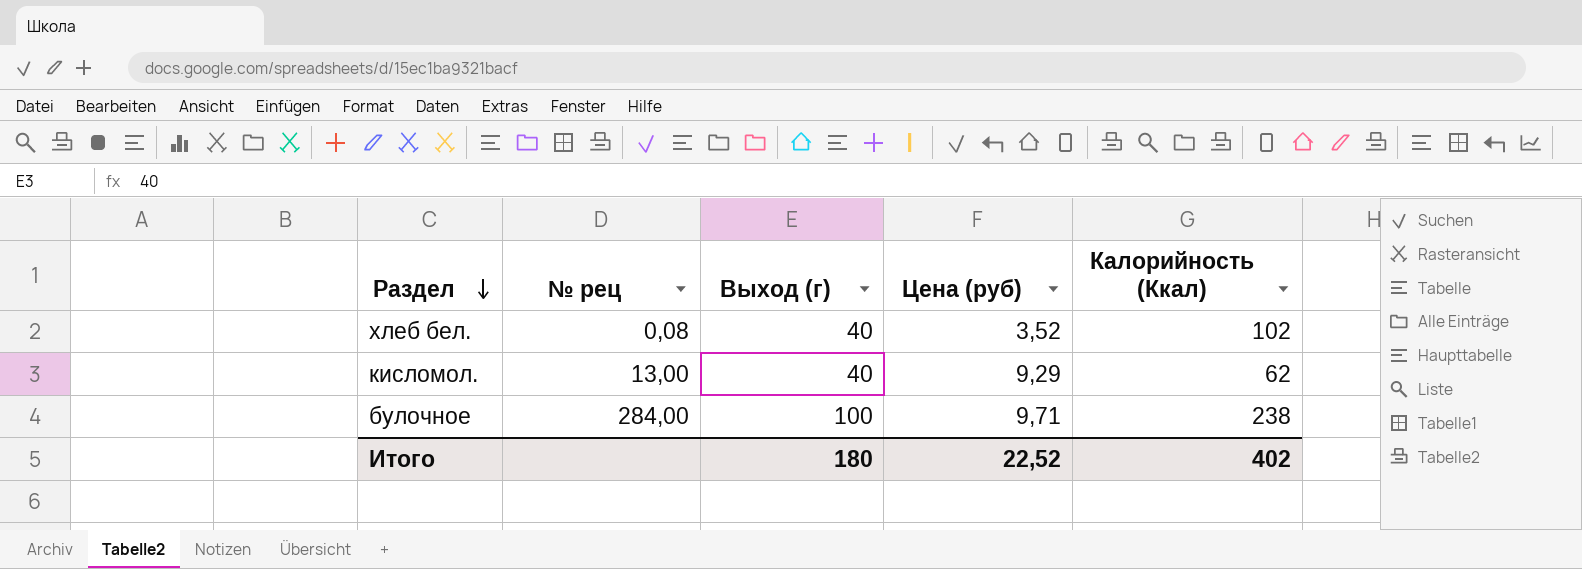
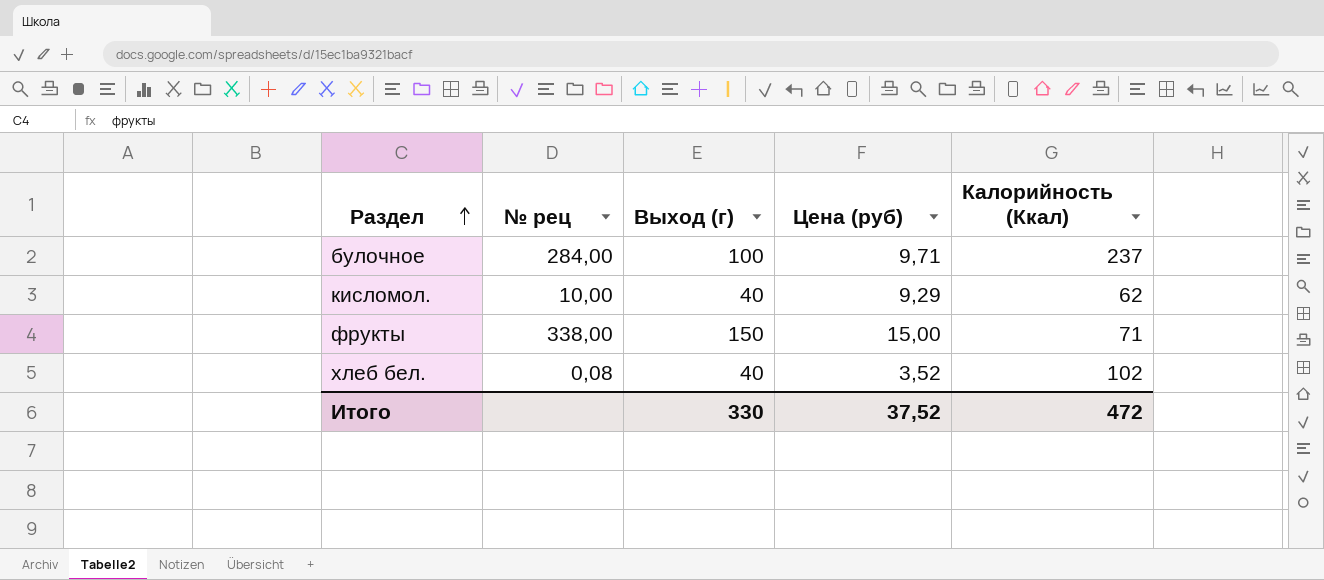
row order: Раздел descending -> Раздел ascending
булочное | Калорийность (Ккал): 238 -> 237
кисломол. | № рец: 13,00 -> 10,00
row фрукты: none -> 338,00 | 150 | 15,00 | 71
Итого | Выход (г): 180 -> 330
Итого | Цена (руб): 22,52 -> 37,52
Итого | Калорийность (Ккал): 402 -> 472

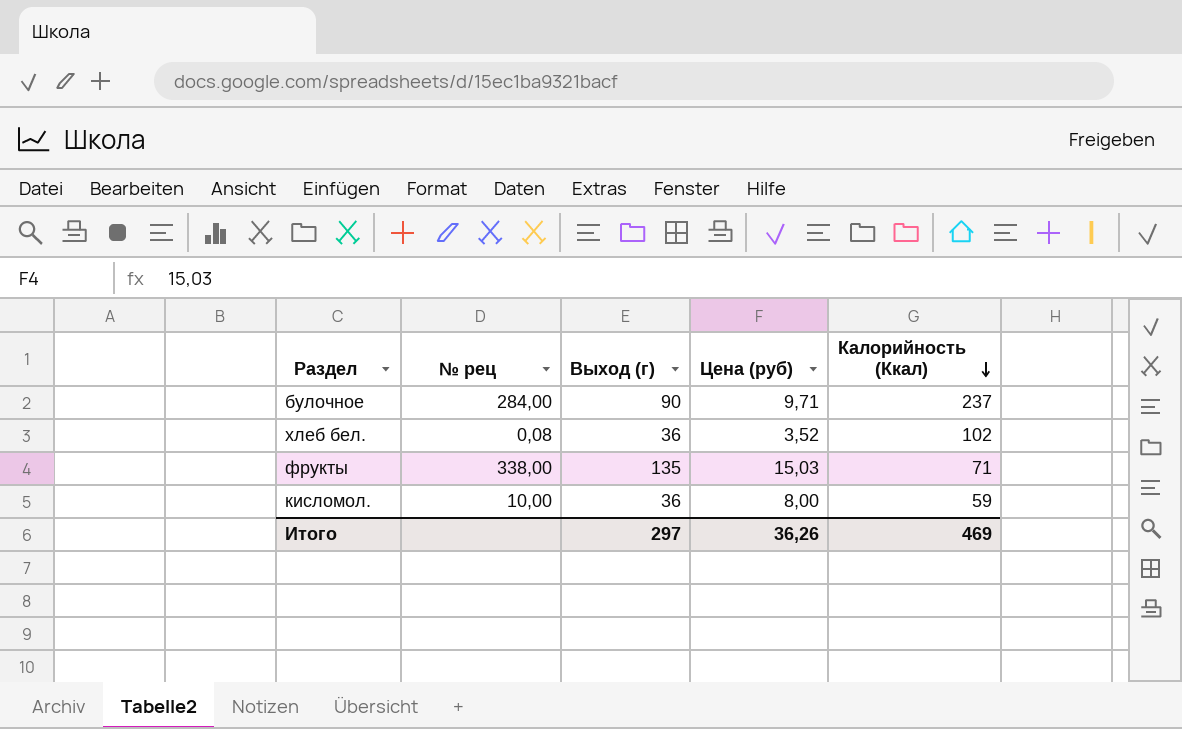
row order: Раздел ascending -> Калорийность (Ккал) descending
булочное | Выход (г): 100 -> 90
хлеб бел. | Выход (г): 40 -> 36
фрукты | Выход (г): 150 -> 135
фрукты | Цена (руб): 15,00 -> 15,03
кисломол. | Выход (г): 40 -> 36
кисломол. | Цена (руб): 9,29 -> 8,00
кисломол. | Калорийность (Ккал): 62 -> 59
Итого | Выход (г): 330 -> 297
Итого | Цена (руб): 37,52 -> 36,26
Итого | Калорийность (Ккал): 472 -> 469

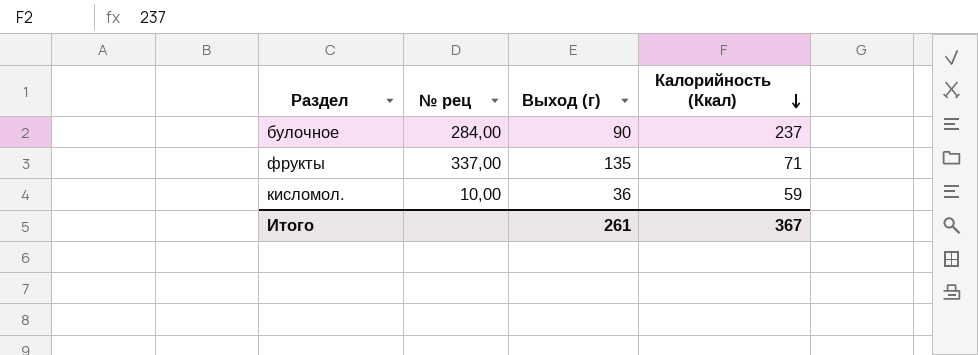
column Цена (руб) | position: 4 -> none
row хлеб бел.: 0,08 | 36 | 3,52 | 102 -> none
фрукты | № рец: 338,00 -> 337,00
Итого | Выход (г): 297 -> 261
Итого | Калорийность (Ккал): 469 -> 367

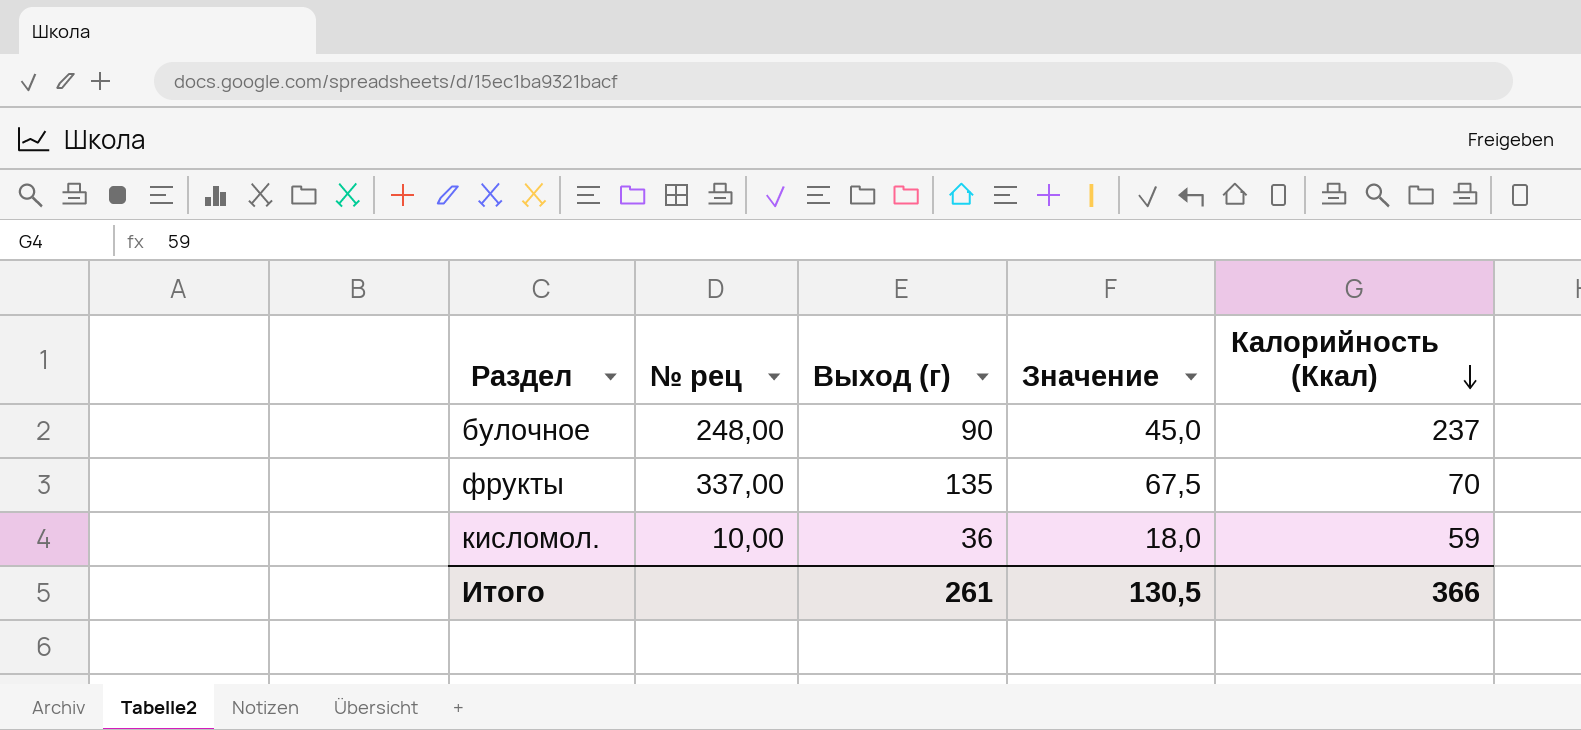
column Значение | formula: none -> [Выход (г)] * 0,5
булочное | № рец: 284,00 -> 248,00
фрукты | Калорийность (Ккал): 71 -> 70
Итого | Калорийность (Ккал): 367 -> 366

